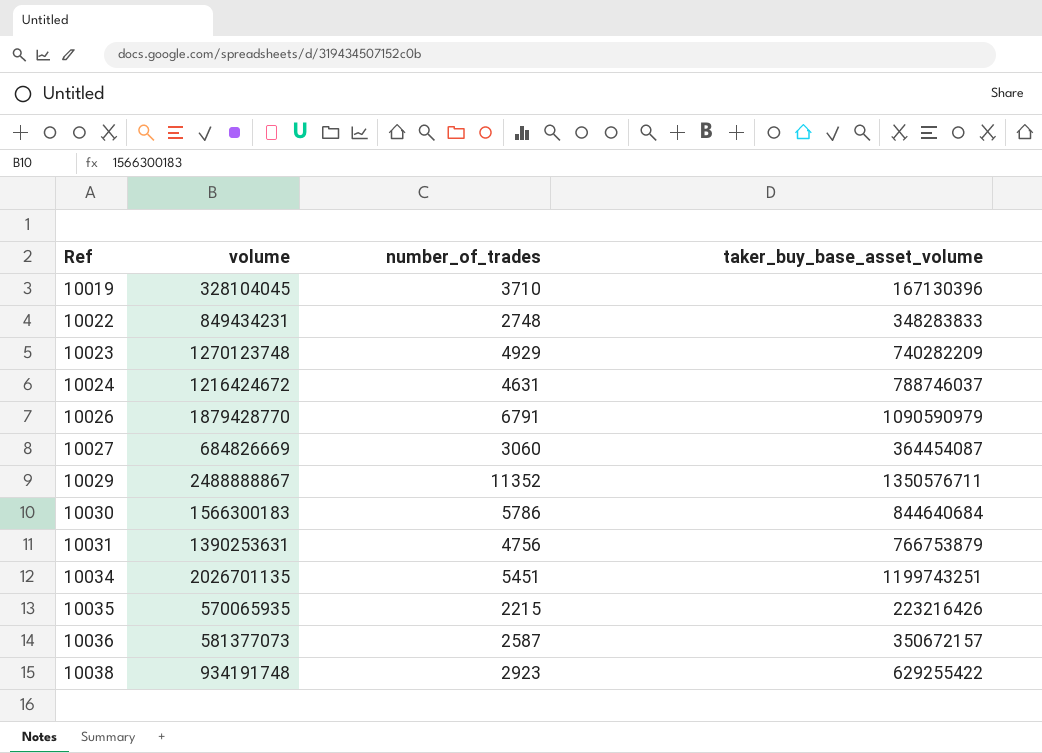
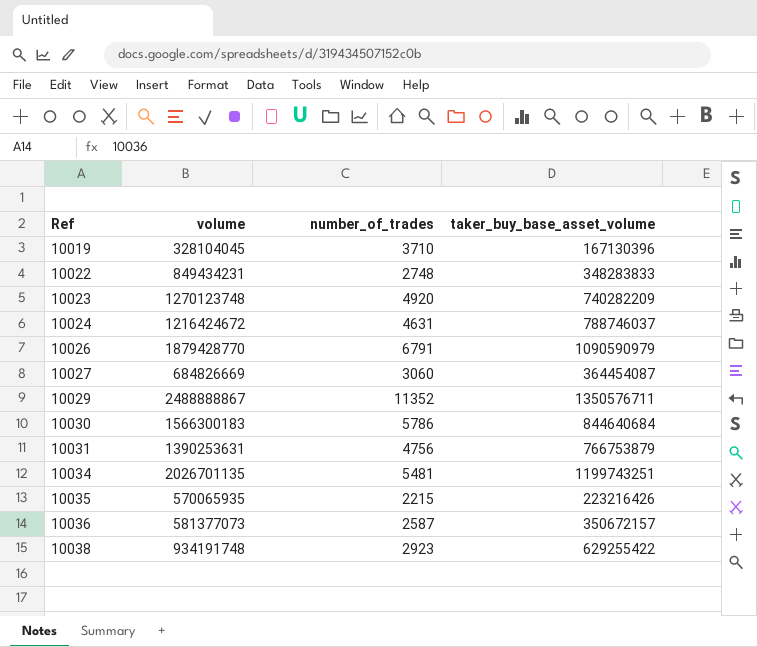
10023 | number_of_trades: 4929 -> 4920
10034 | number_of_trades: 5451 -> 5481

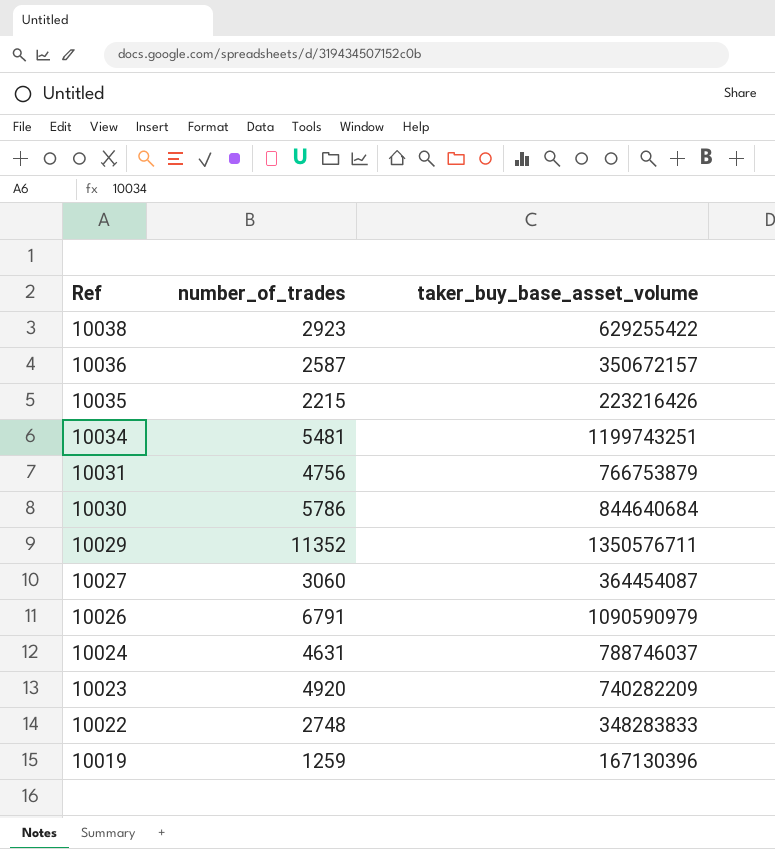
row order: Ref ascending -> Ref descending
column volume | position: 2 -> none
10019 | number_of_trades: 3710 -> 1259

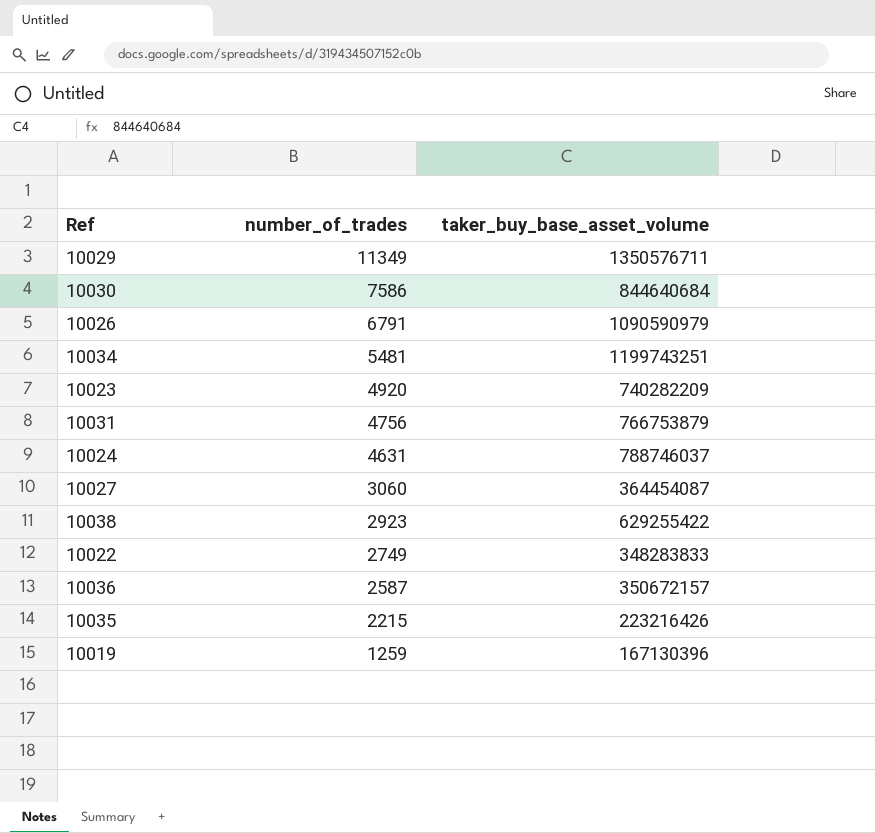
row order: Ref descending -> number_of_trades descending
10029 | number_of_trades: 11352 -> 11349
10030 | number_of_trades: 5786 -> 7586
10022 | number_of_trades: 2748 -> 2749

